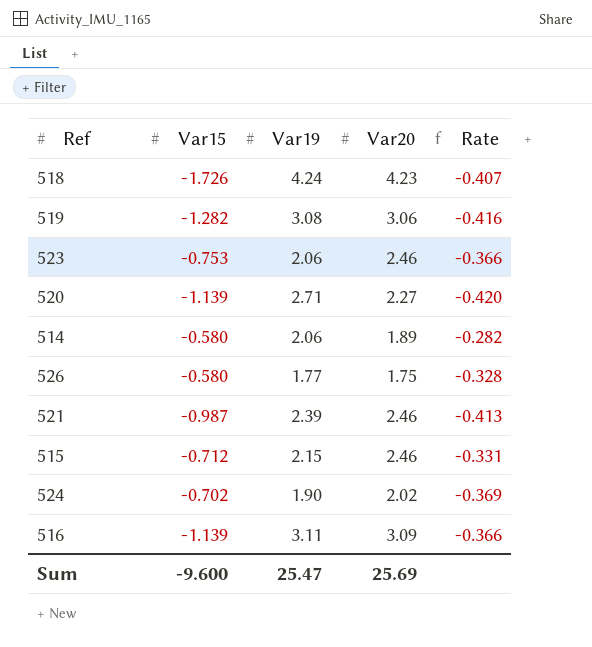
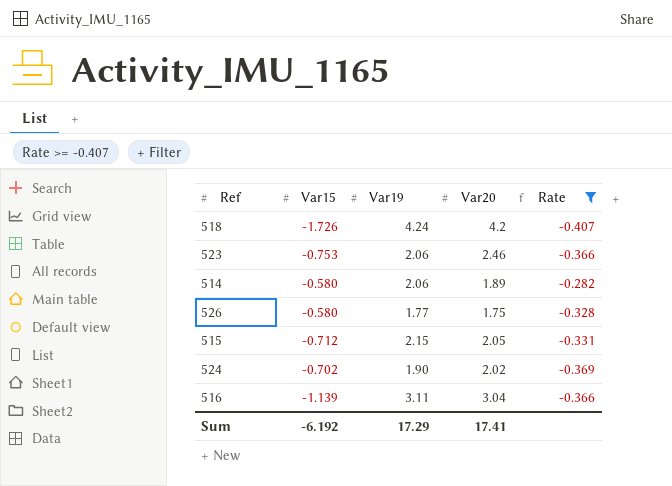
filter: none -> Rate >= -0.407
518 | Var20: 4.23 -> 4.2
515 | Var20: 2.46 -> 2.05
516 | Var20: 3.09 -> 3.04
Sum | Var15: -9.600 -> -6.192
Sum | Var19: 25.47 -> 17.29
Sum | Var20: 25.69 -> 17.41

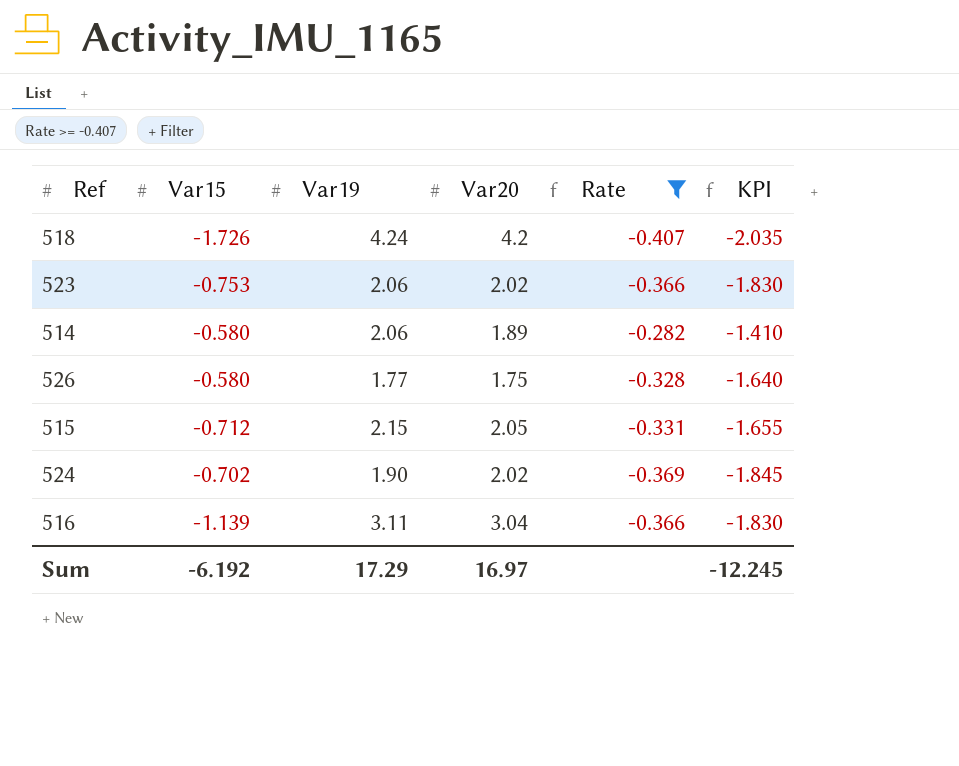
column KPI | formula: none -> [Rate] * 5
523 | Var20: 2.46 -> 2.02
Sum | Var20: 17.41 -> 16.97

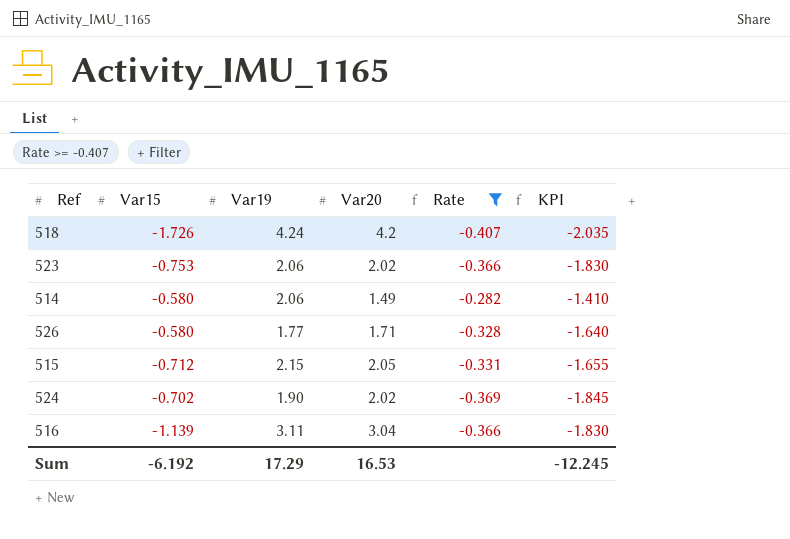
514 | Var20: 1.89 -> 1.49
526 | Var20: 1.75 -> 1.71
Sum | Var20: 16.97 -> 16.53

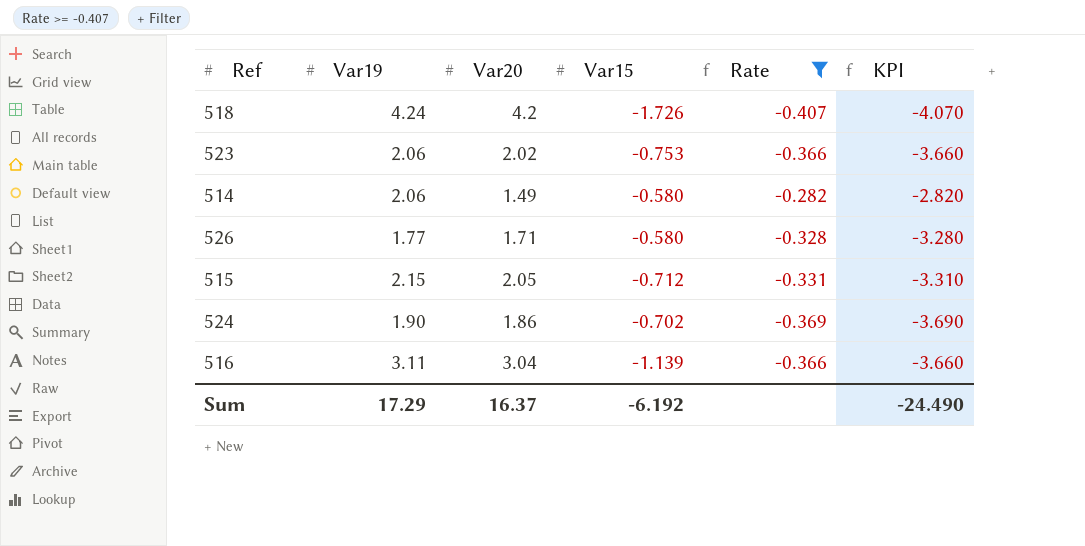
column Var15 | position: 2 -> 4
column KPI | formula: [Rate] * 5 -> [Rate] * 10
524 | Var20: 2.02 -> 1.86
Sum | Var20: 16.53 -> 16.37
Sum | KPI: -12.245 -> -24.490

